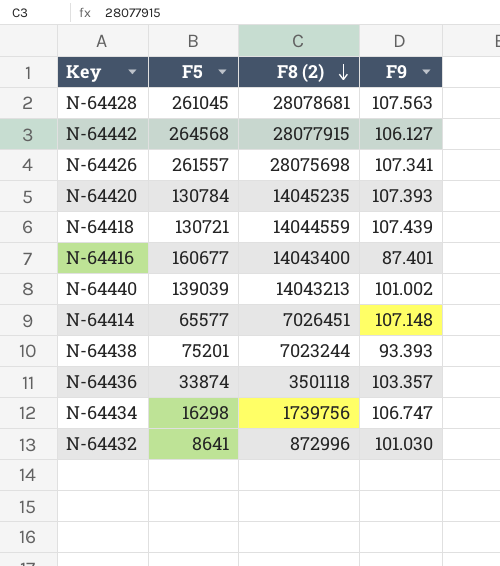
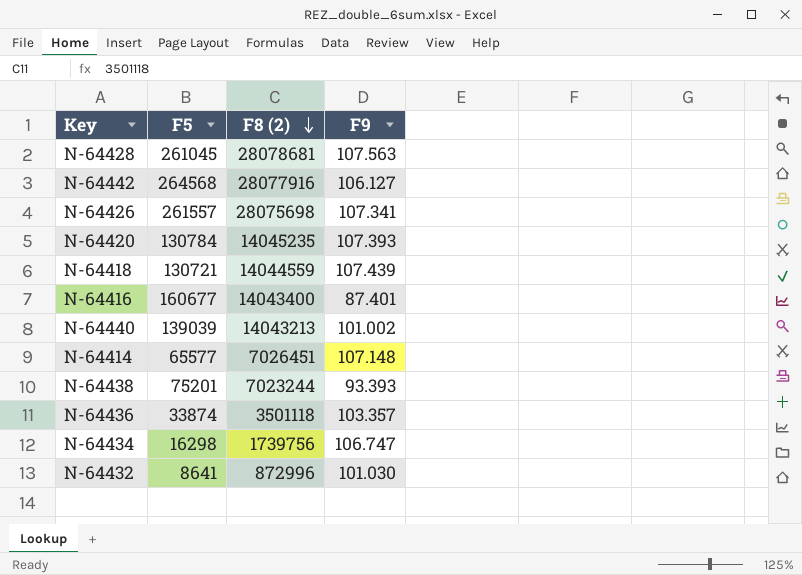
N-64442 | F8 (2): 28077915 -> 28077916

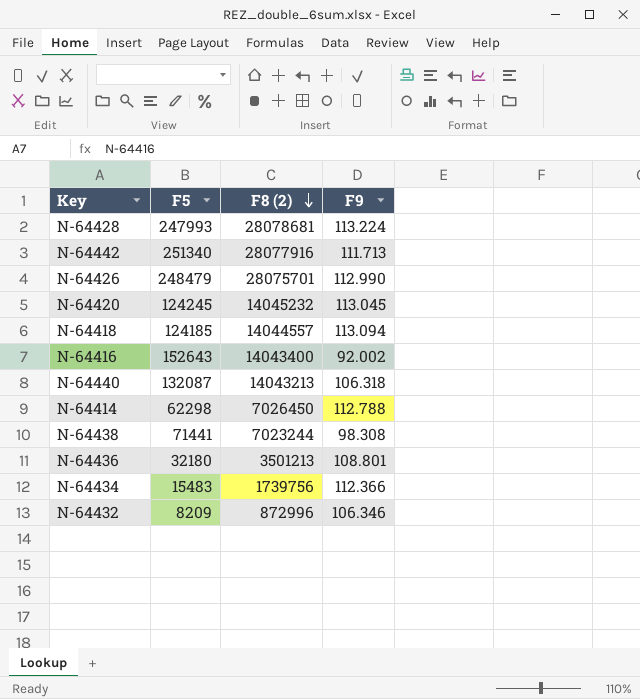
N-64428 | F5: 261045 -> 247993
N-64428 | F9: 107.563 -> 113.224
N-64442 | F5: 264568 -> 251340
N-64442 | F9: 106.127 -> 111.713
N-64426 | F5: 261557 -> 248479
N-64426 | F8 (2): 28075698 -> 28075701
N-64426 | F9: 107.341 -> 112.990
N-64420 | F5: 130784 -> 124245
N-64420 | F8 (2): 14045235 -> 14045232
N-64420 | F9: 107.393 -> 113.045
N-64418 | F5: 130721 -> 124185
N-64418 | F8 (2): 14044559 -> 14044557
N-64418 | F9: 107.439 -> 113.094
N-64416 | F5: 160677 -> 152643
N-64416 | F9: 87.401 -> 92.002
N-64440 | F5: 139039 -> 132087
N-64440 | F9: 101.002 -> 106.318
N-64414 | F5: 65577 -> 62298
N-64414 | F8 (2): 7026451 -> 7026450
N-64414 | F9: 107.148 -> 112.788
N-64438 | F5: 75201 -> 71441
N-64438 | F9: 93.393 -> 98.308
N-64436 | F5: 33874 -> 32180
N-64436 | F8 (2): 3501118 -> 3501213
N-64436 | F9: 103.357 -> 108.801
N-64434 | F5: 16298 -> 15483
N-64434 | F9: 106.747 -> 112.366
N-64432 | F5: 8641 -> 8209
N-64432 | F9: 101.030 -> 106.346

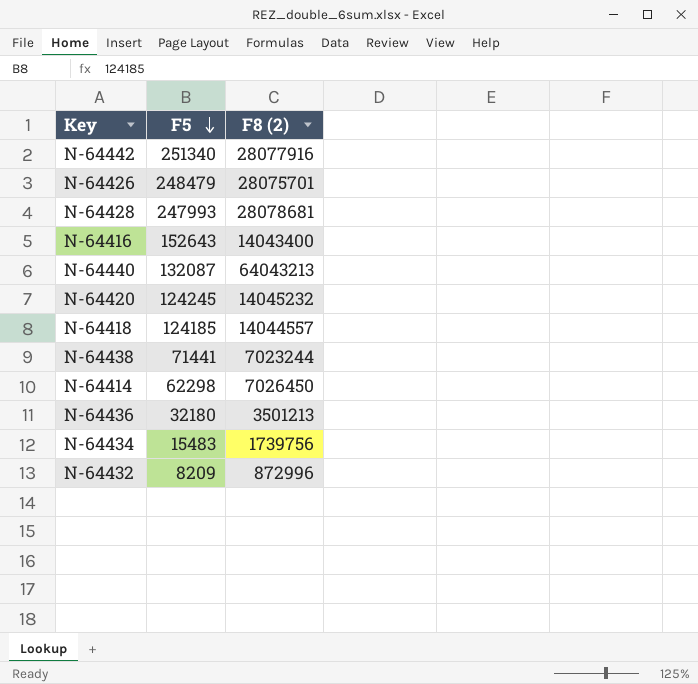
row order: F8 (2) descending -> F5 descending
column F9 | formula: [F8 (2)] / [F5] -> none
N-64440 | F8 (2): 14043213 -> 64043213

